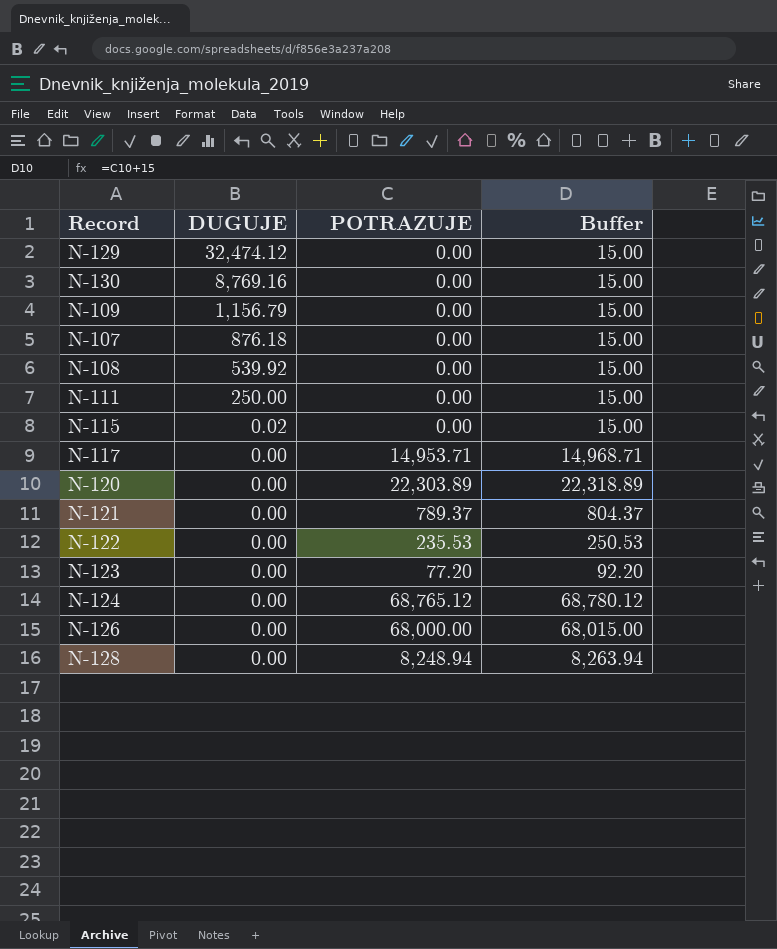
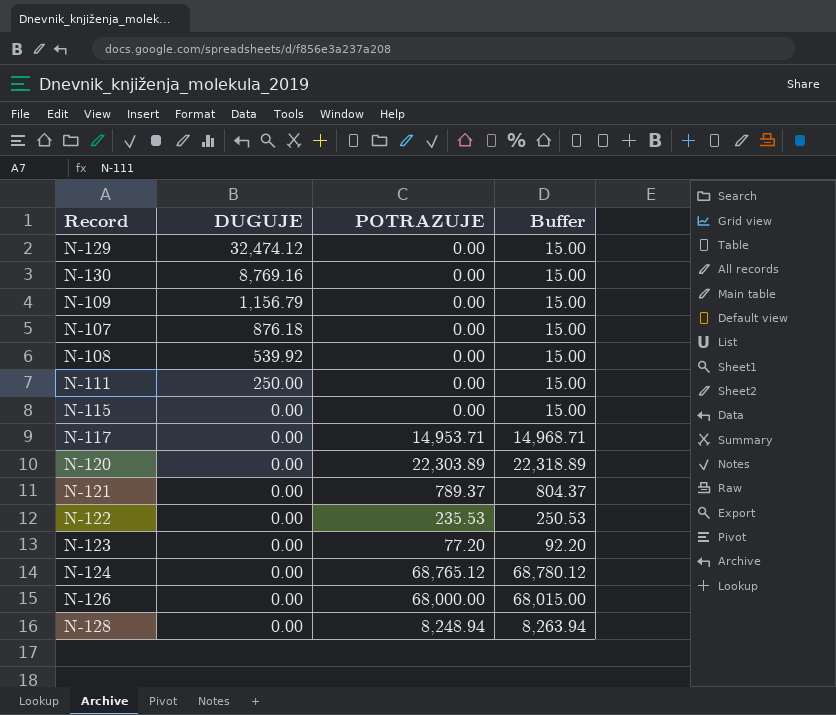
N-115 | DUGUJE: 0.02 -> 0.00

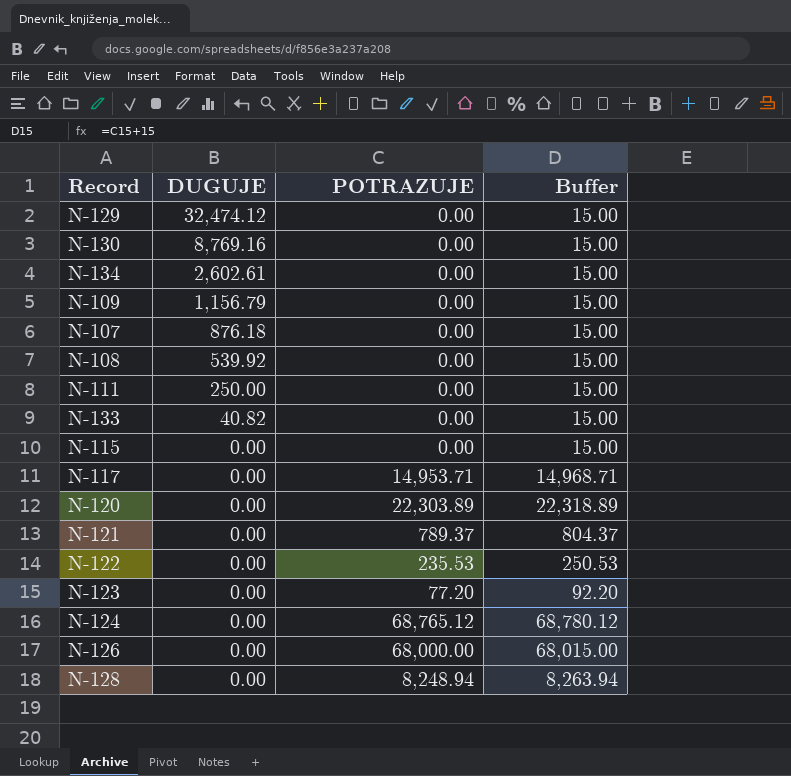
row N-134: none -> 2,602.61 | 0.00 | 15.00
row N-133: none -> 40.82 | 0.00 | 15.00

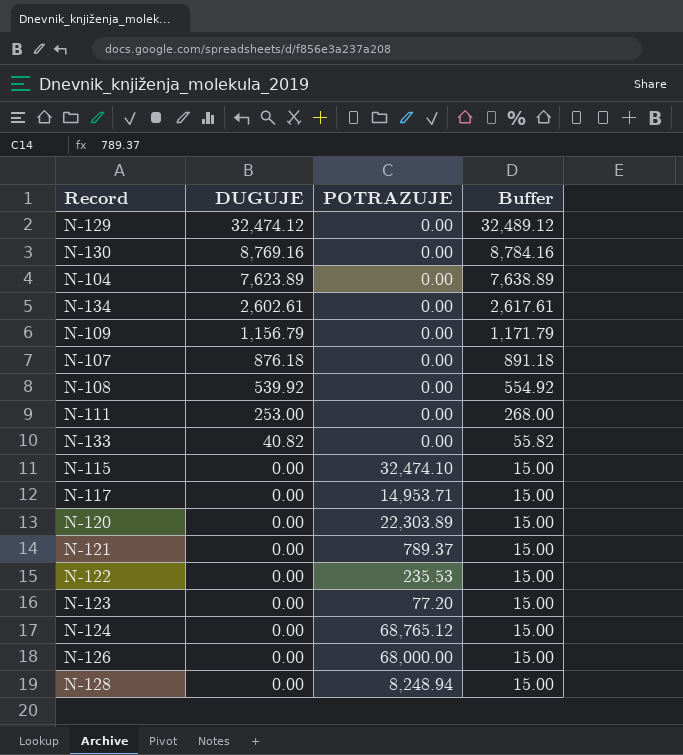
column Buffer | formula: [POTRAZUJE] + 15 -> [DUGUJE] + 15
row N-104: none -> 7,623.89 | 0.00 | 7,638.89
N-111 | DUGUJE: 250.00 -> 253.00
N-115 | POTRAZUJE: 0.00 -> 32,474.10

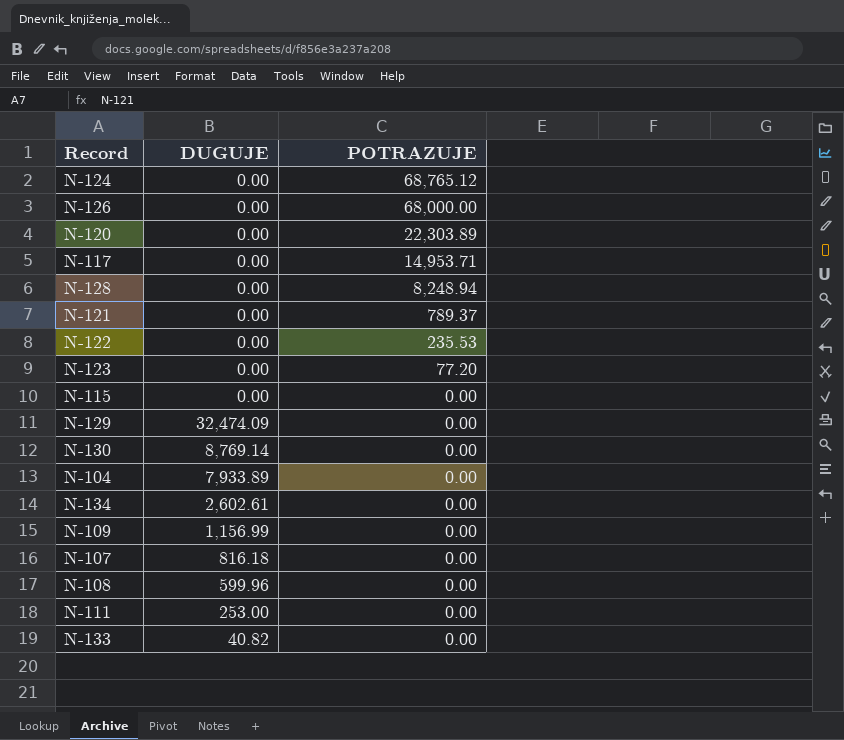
row order: DUGUJE descending -> POTRAZUJE descending
column Buffer | formula: [DUGUJE] + 15 -> none
N-115 | POTRAZUJE: 32,474.10 -> 0.00
N-129 | DUGUJE: 32,474.12 -> 32,474.09
N-130 | DUGUJE: 8,769.16 -> 8,769.14
N-104 | DUGUJE: 7,623.89 -> 7,933.89
N-109 | DUGUJE: 1,156.79 -> 1,156.99
N-107 | DUGUJE: 876.18 -> 816.18
N-108 | DUGUJE: 539.92 -> 599.96

